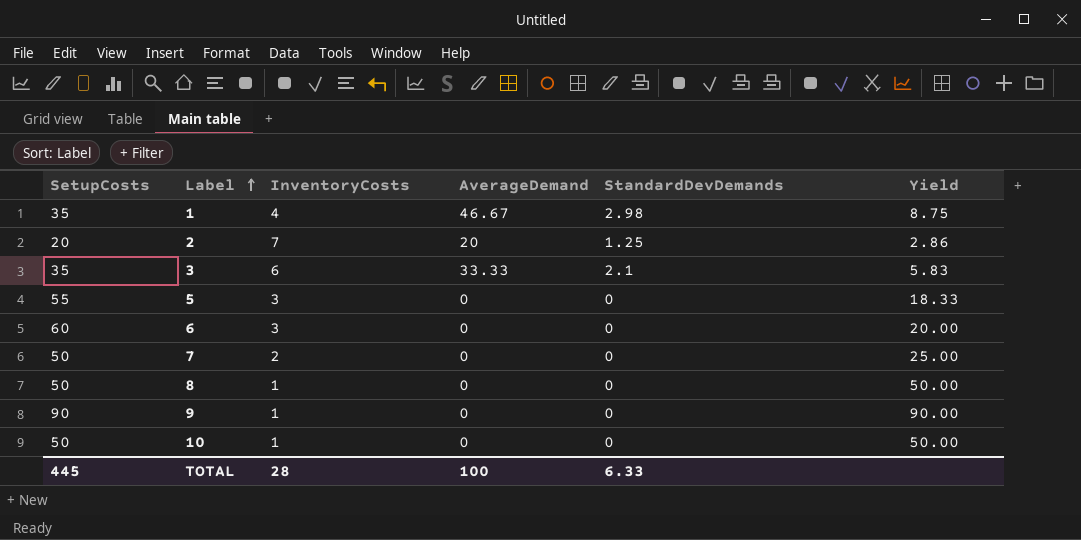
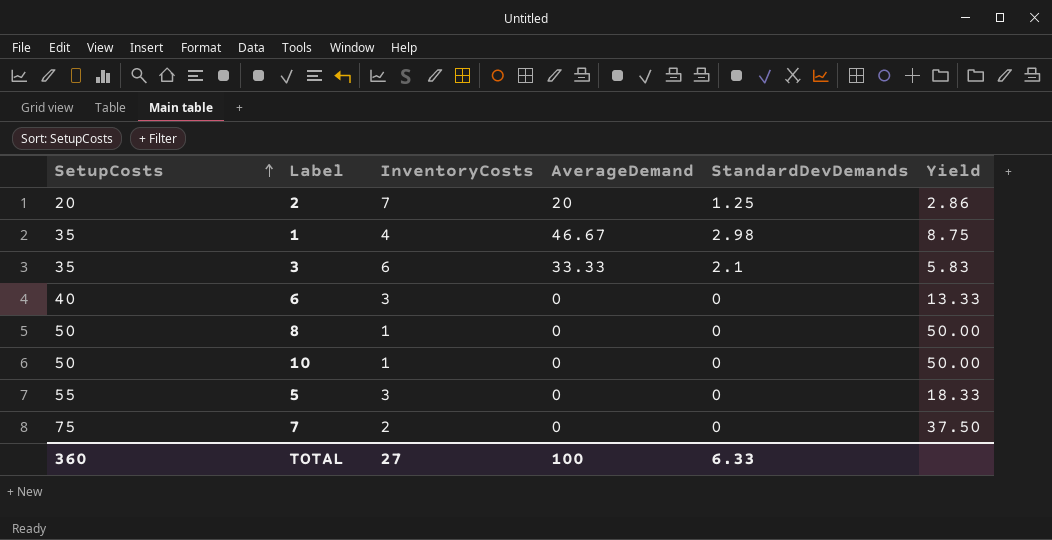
row order: Label ascending -> SetupCosts ascending
row 9: 90 | 1 | 0 | 0 | 90.00 -> none
6 | SetupCosts: 60 -> 40
6 | Yield: 20.00 -> 13.33
7 | SetupCosts: 50 -> 75
7 | Yield: 25.00 -> 37.50
TOTAL | SetupCosts: 445 -> 360
TOTAL | InventoryCosts: 28 -> 27

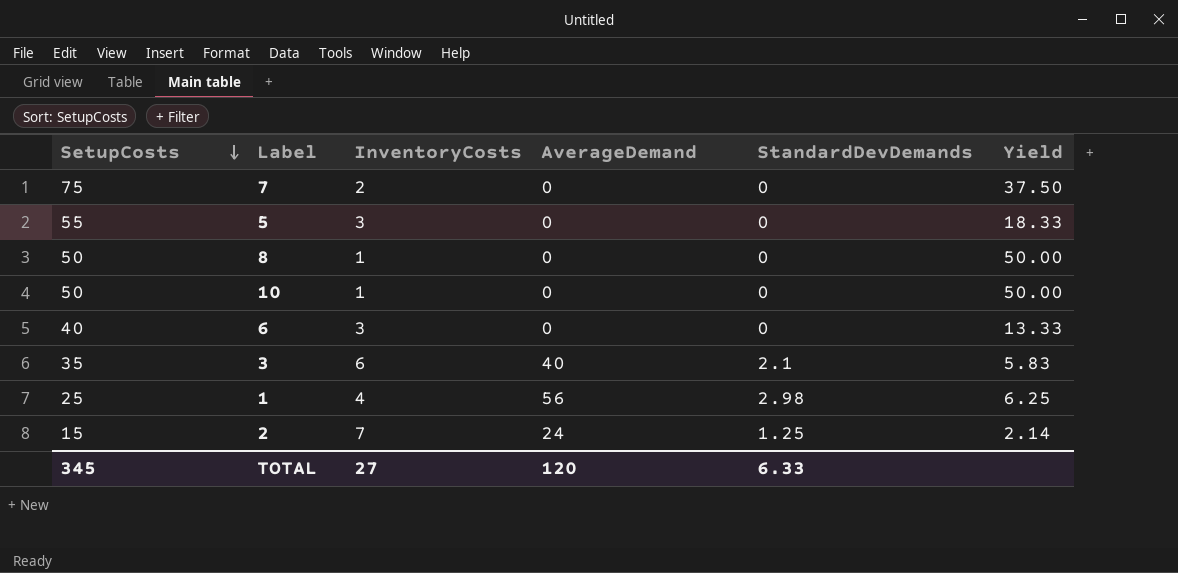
row order: SetupCosts ascending -> SetupCosts descending
3 | AverageDemand: 33.33 -> 40
1 | SetupCosts: 35 -> 25
1 | AverageDemand: 46.67 -> 56
1 | Yield: 8.75 -> 6.25
2 | SetupCosts: 20 -> 15
2 | AverageDemand: 20 -> 24
2 | Yield: 2.86 -> 2.14
TOTAL | SetupCosts: 360 -> 345
TOTAL | AverageDemand: 100 -> 120

